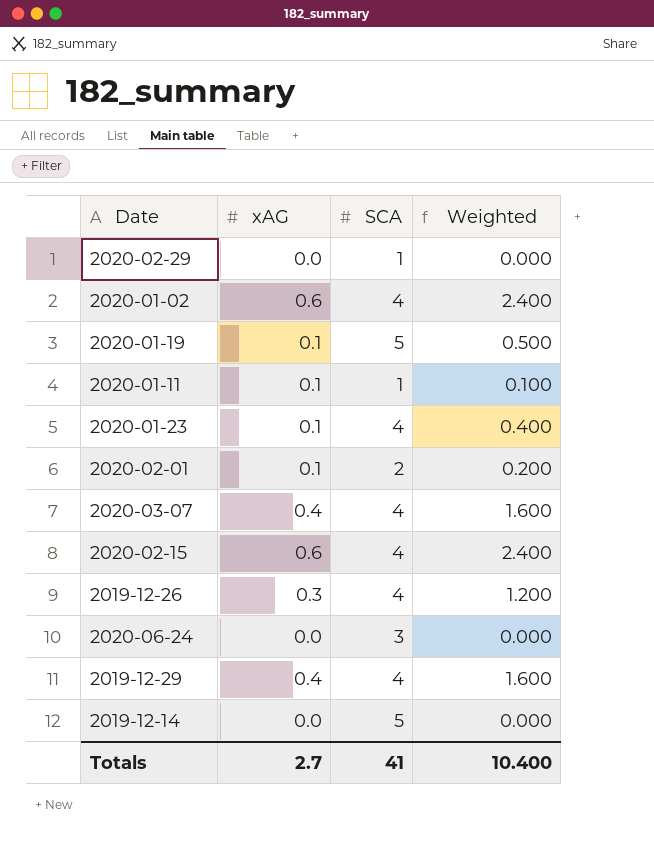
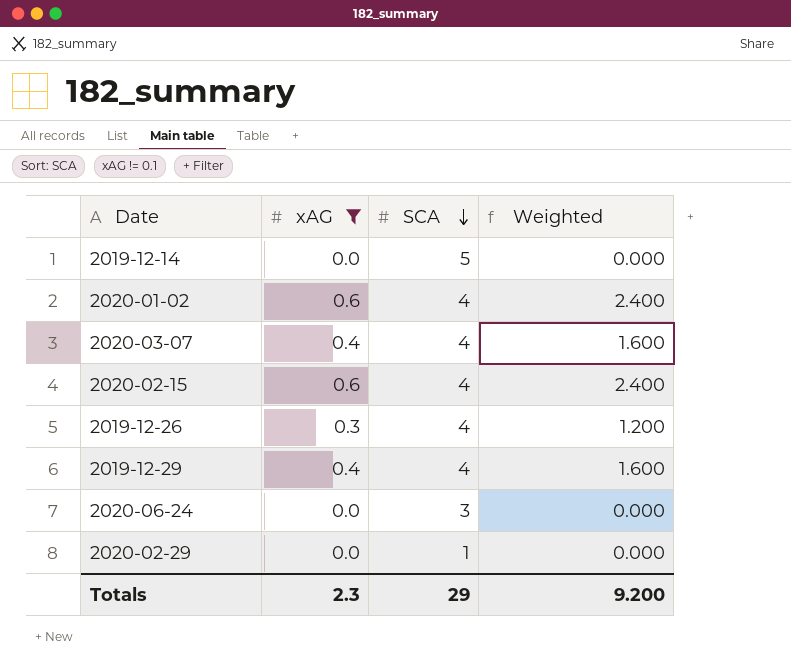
filter: none -> xAG != 0.1
row order: none -> SCA descending
Totals | xAG: 2.7 -> 2.3
Totals | SCA: 41 -> 29
Totals | Weighted: 10.400 -> 9.200

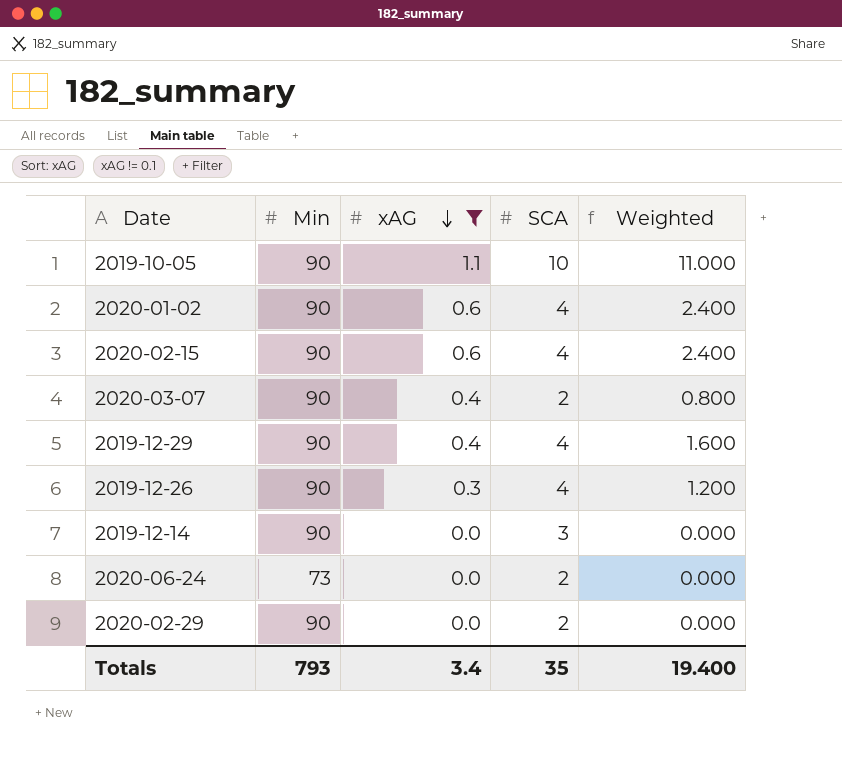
row order: SCA descending -> xAG descending
column Min | position: none -> 2
row 2019-10-05: none -> 90 | 1.1 | 10 | 11.000
2020-03-07 | SCA: 4 -> 2
2020-03-07 | Weighted: 1.600 -> 0.800
2019-12-14 | SCA: 5 -> 3
2020-06-24 | SCA: 3 -> 2
2020-02-29 | SCA: 1 -> 2
Totals | xAG: 2.3 -> 3.4
Totals | SCA: 29 -> 35
Totals | Weighted: 9.200 -> 19.400

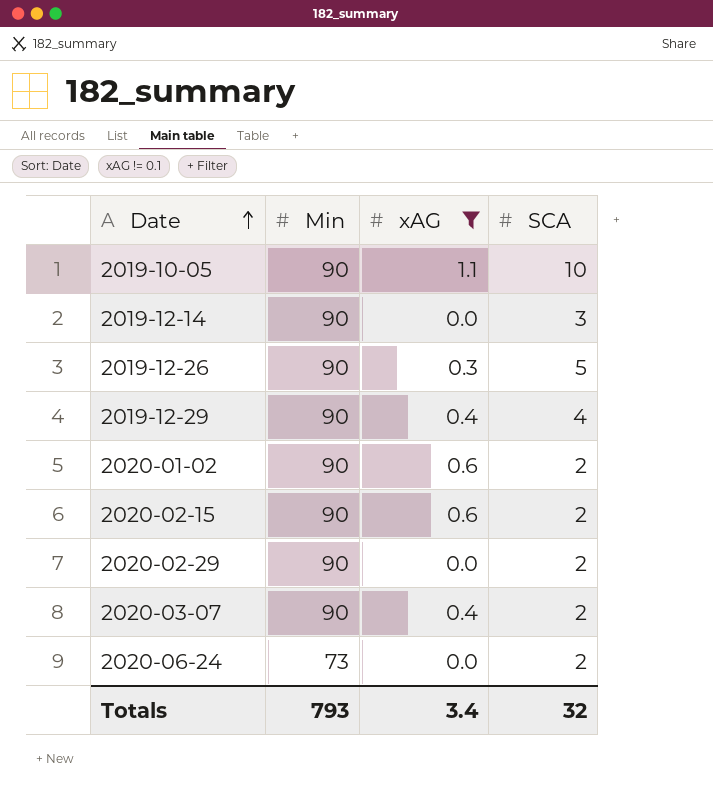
row order: xAG descending -> Date ascending
column Weighted | formula: [xAG] * [SCA] -> none
2019-12-26 | SCA: 4 -> 5
2020-01-02 | SCA: 4 -> 2
2020-02-15 | SCA: 4 -> 2
Totals | SCA: 35 -> 32

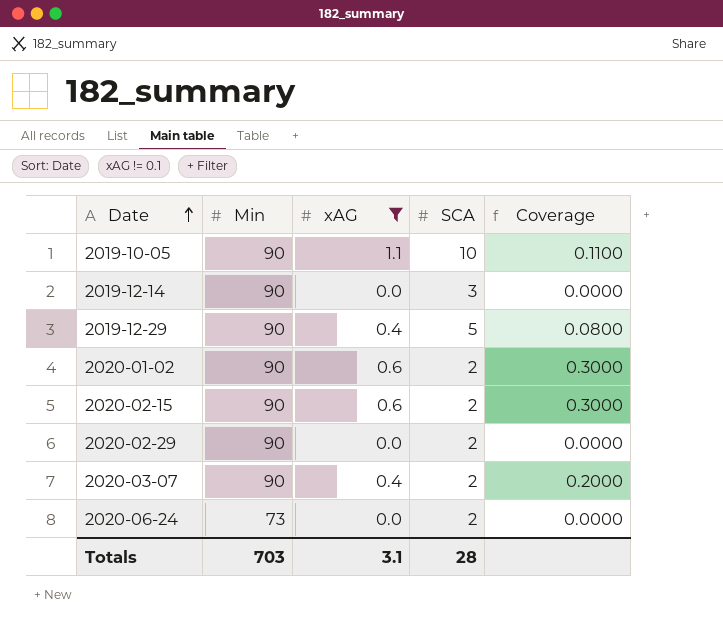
column Coverage | formula: none -> [xAG] / [SCA]
row 2019-12-26: 90 | 0.3 | 5 -> none
2019-12-29 | SCA: 4 -> 5
Totals | Min: 793 -> 703
Totals | xAG: 3.4 -> 3.1
Totals | SCA: 32 -> 28

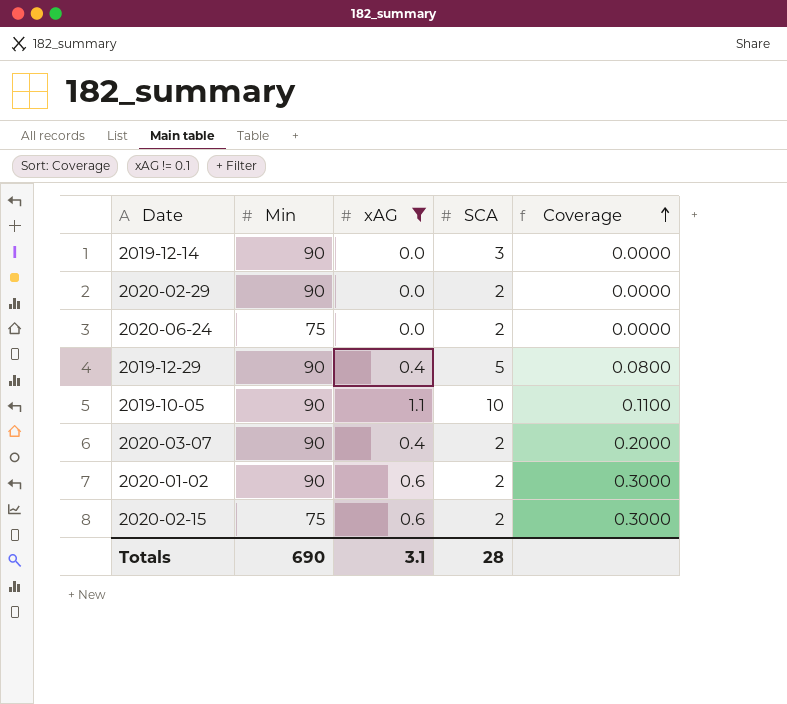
row order: Date ascending -> Coverage ascending
2020-06-24 | Min: 73 -> 75
2020-02-15 | Min: 90 -> 75
Totals | Min: 703 -> 690

